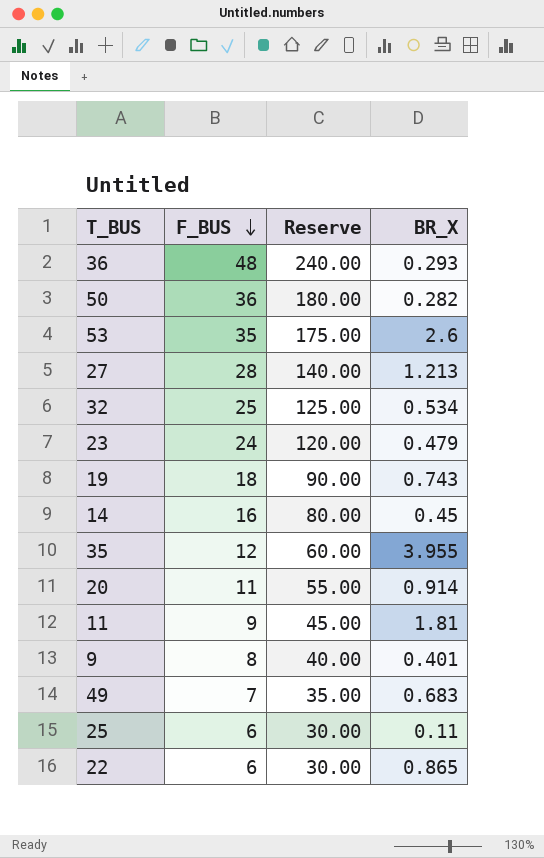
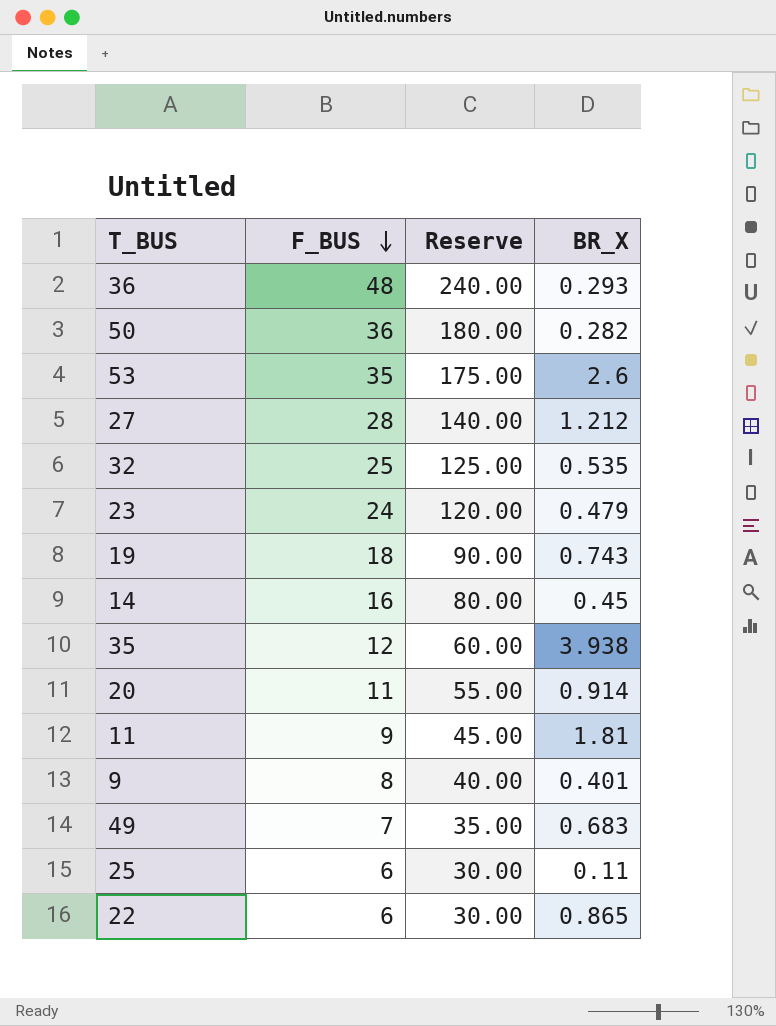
27 | BR_X: 1.213 -> 1.212
32 | BR_X: 0.534 -> 0.535
35 | BR_X: 3.955 -> 3.938

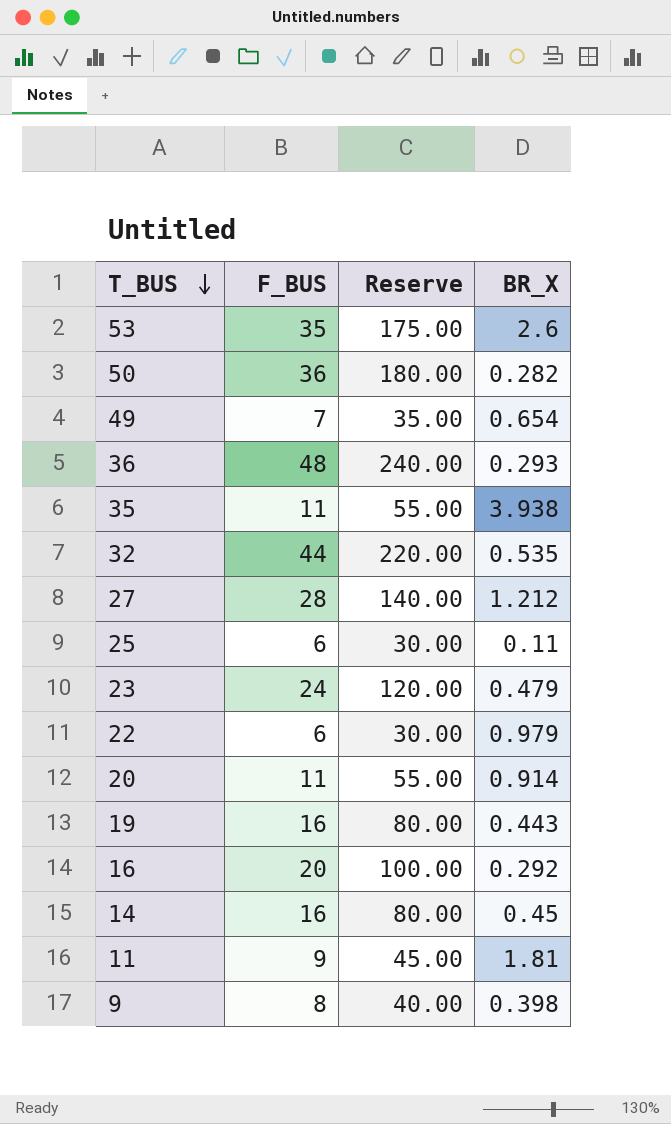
row order: F_BUS descending -> T_BUS descending
49 | BR_X: 0.683 -> 0.654
35 | F_BUS: 12 -> 11
35 | Reserve: 60.00 -> 55.00
32 | F_BUS: 25 -> 44
32 | Reserve: 125.00 -> 220.00
22 | BR_X: 0.865 -> 0.979
19 | F_BUS: 18 -> 16
19 | Reserve: 90.00 -> 80.00
19 | BR_X: 0.743 -> 0.443
row 16: none -> 20 | 100.00 | 0.292
9 | BR_X: 0.401 -> 0.398

